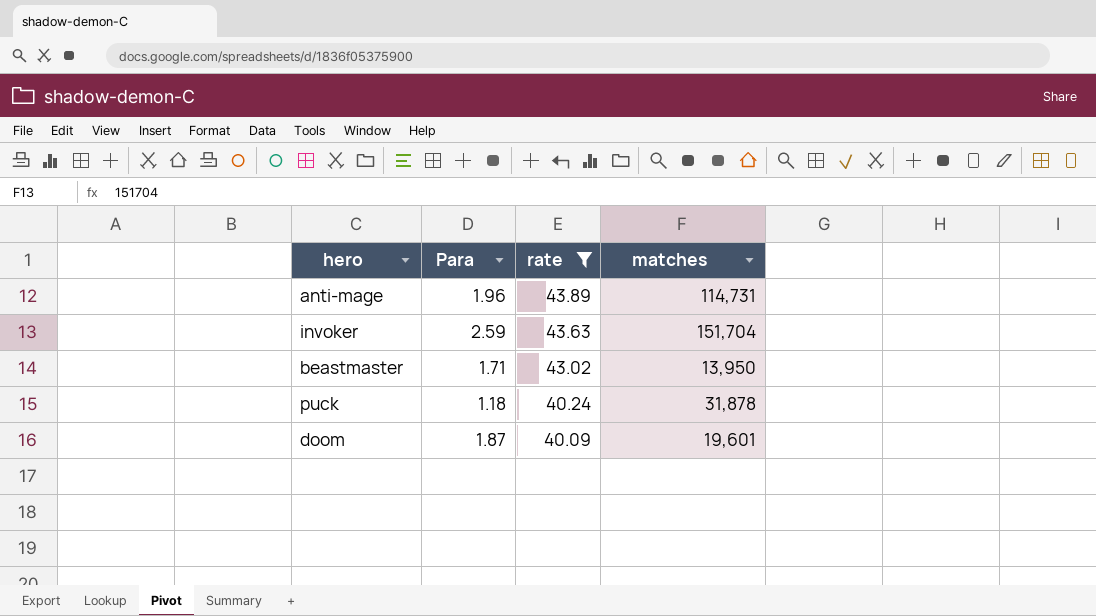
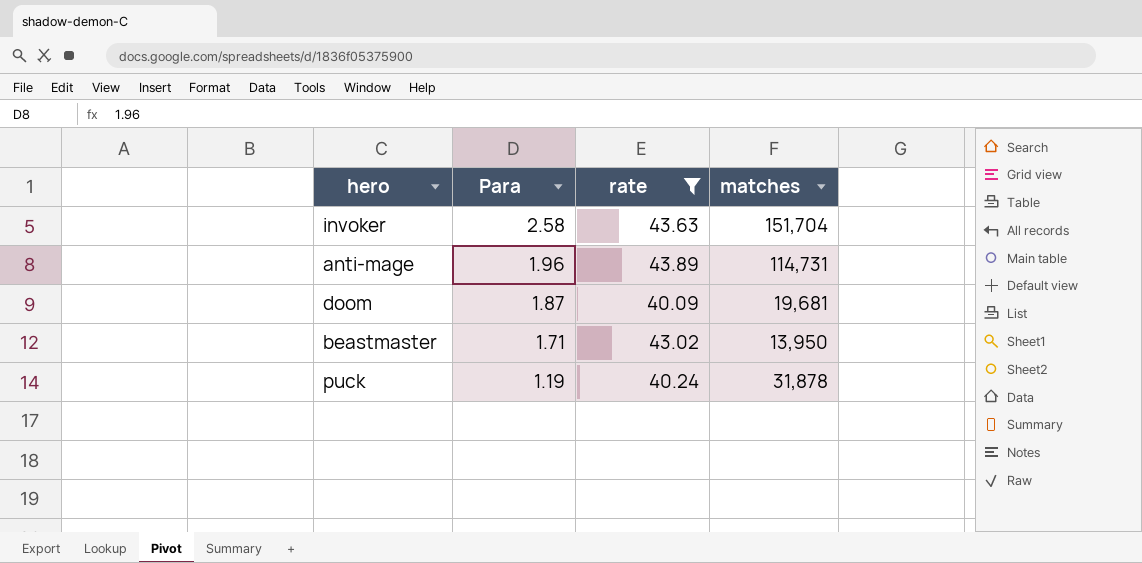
row order: rate descending -> Para descending
invoker | Para: 2.59 -> 2.58
doom | matches: 19,601 -> 19,681
puck | Para: 1.18 -> 1.19

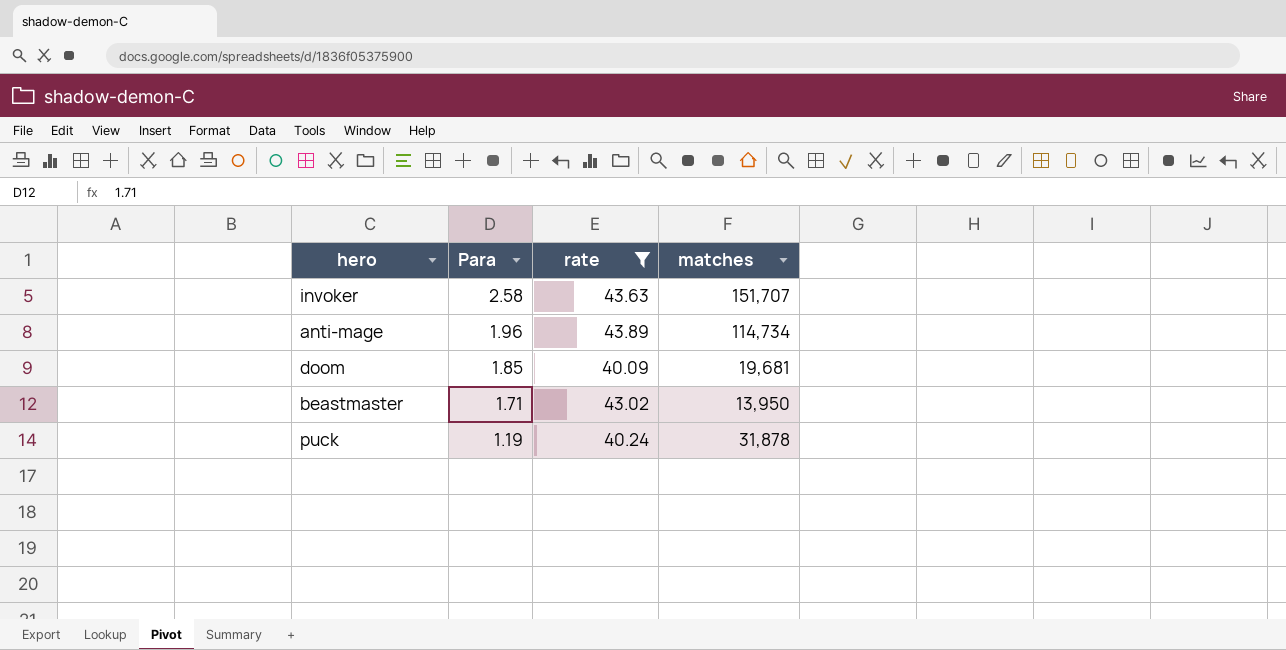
invoker | matches: 151,704 -> 151,707
anti-mage | matches: 114,731 -> 114,734
doom | Para: 1.87 -> 1.85

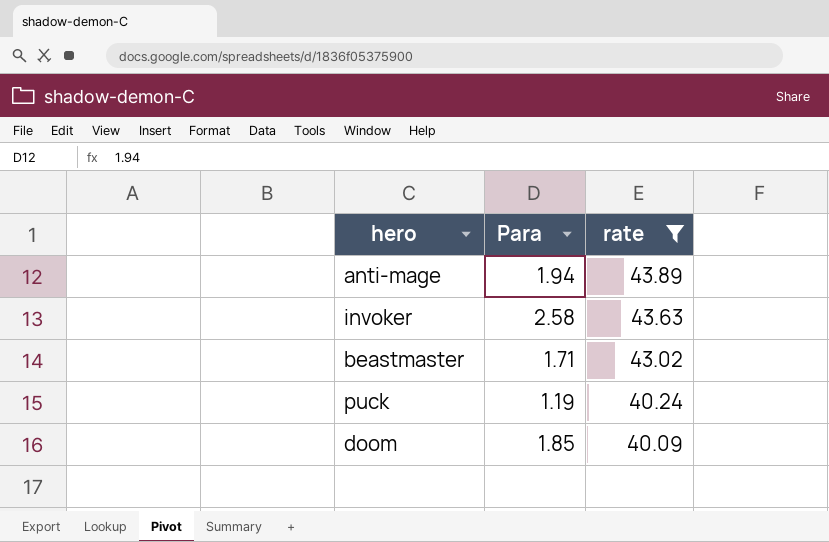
row order: Para descending -> rate descending
column matches | position: 4 -> none
anti-mage | Para: 1.96 -> 1.94

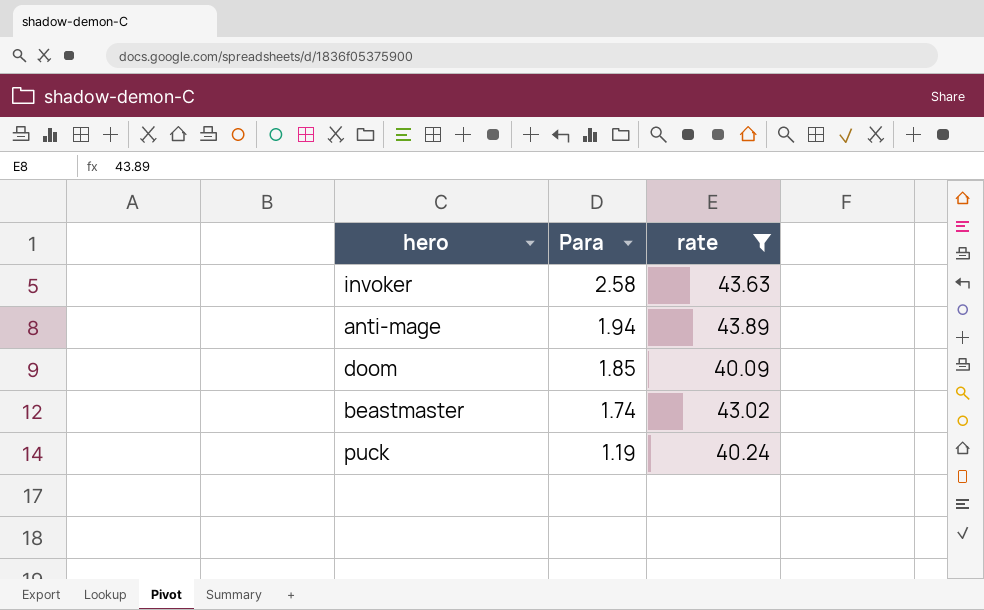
row order: rate descending -> Para descending
beastmaster | Para: 1.71 -> 1.74

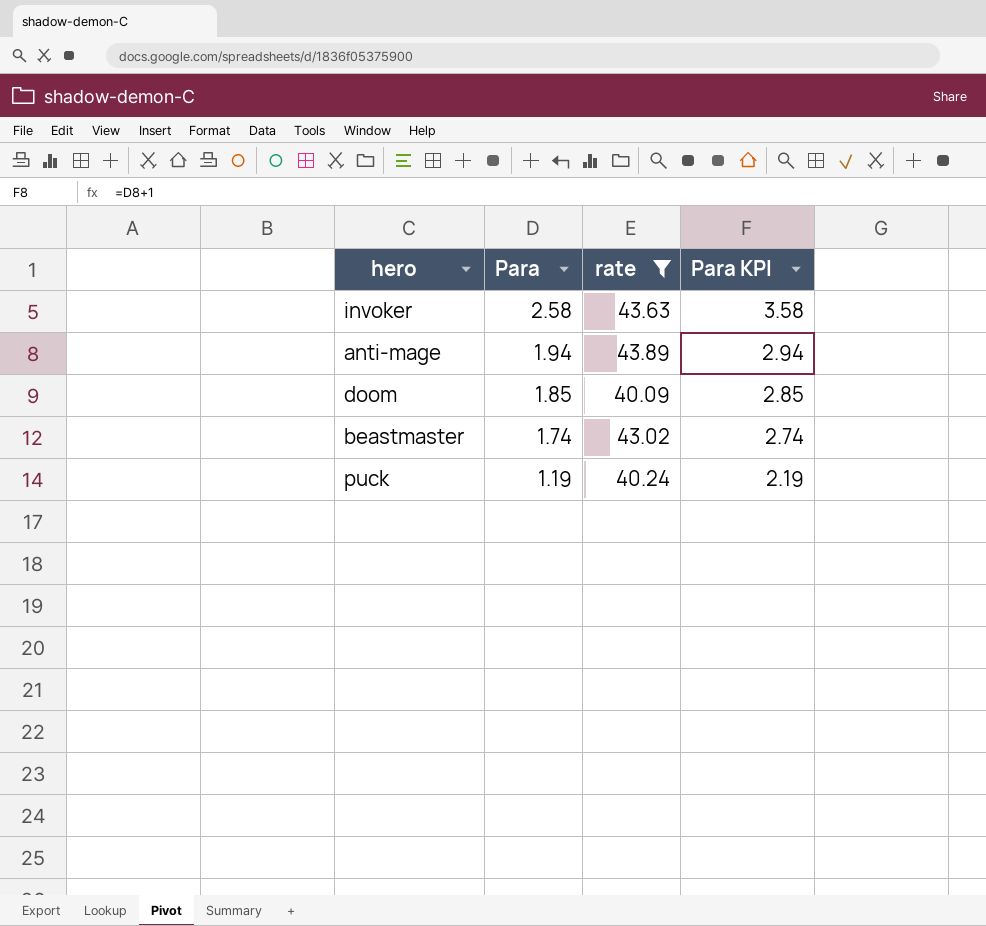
column Para KPI | formula: none -> [Para] + 1

